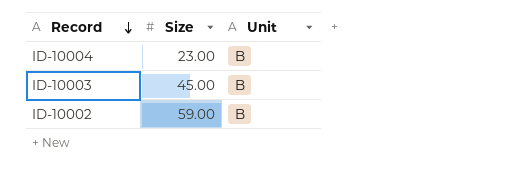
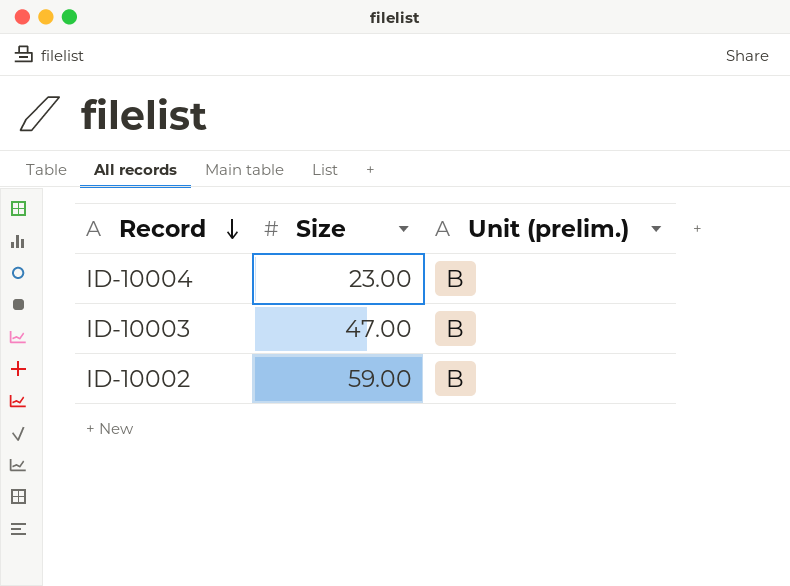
column name: Unit -> Unit (prelim.)
ID-10003 | Size: 45.00 -> 47.00

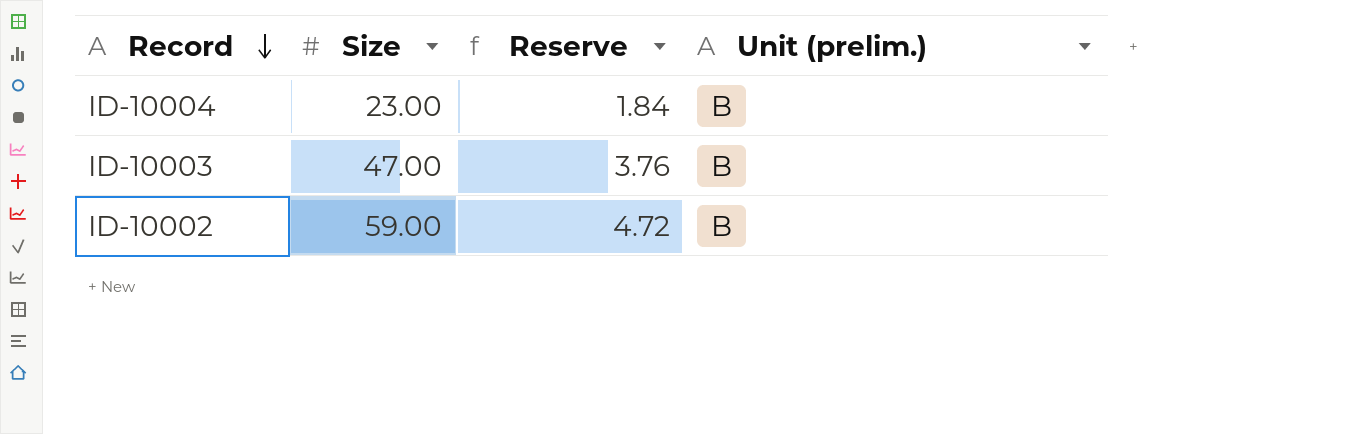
column Reserve | formula: none -> [Size] * 0.08

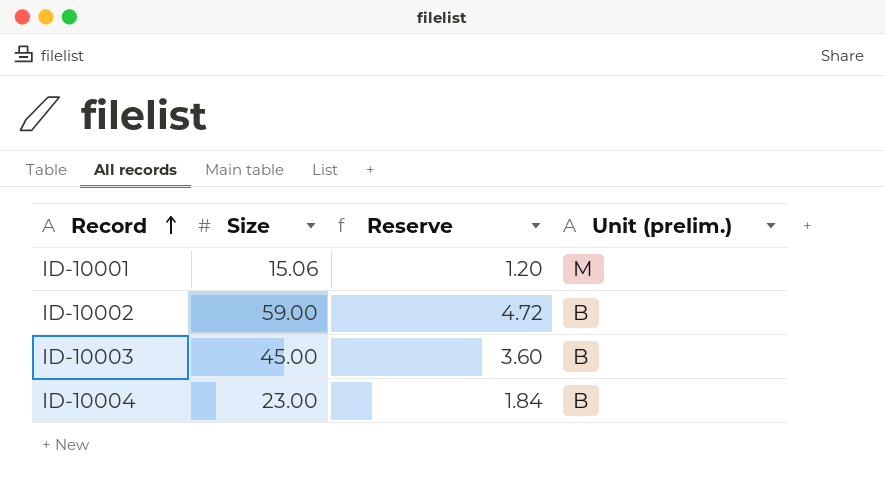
row order: Record descending -> Record ascending
row ID-10001: none -> 15.06 | 1.20 | M
ID-10003 | Size: 47.00 -> 45.00
ID-10003 | Reserve: 3.76 -> 3.60

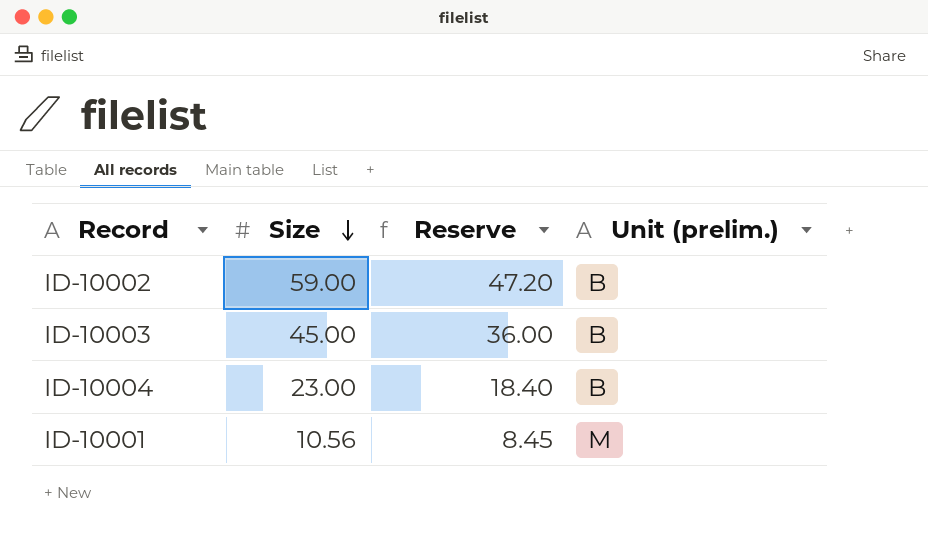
row order: Record ascending -> Size descending
column Reserve | formula: [Size] * 0.08 -> [Size] * 0.8
ID-10001 | Size: 15.06 -> 10.56

